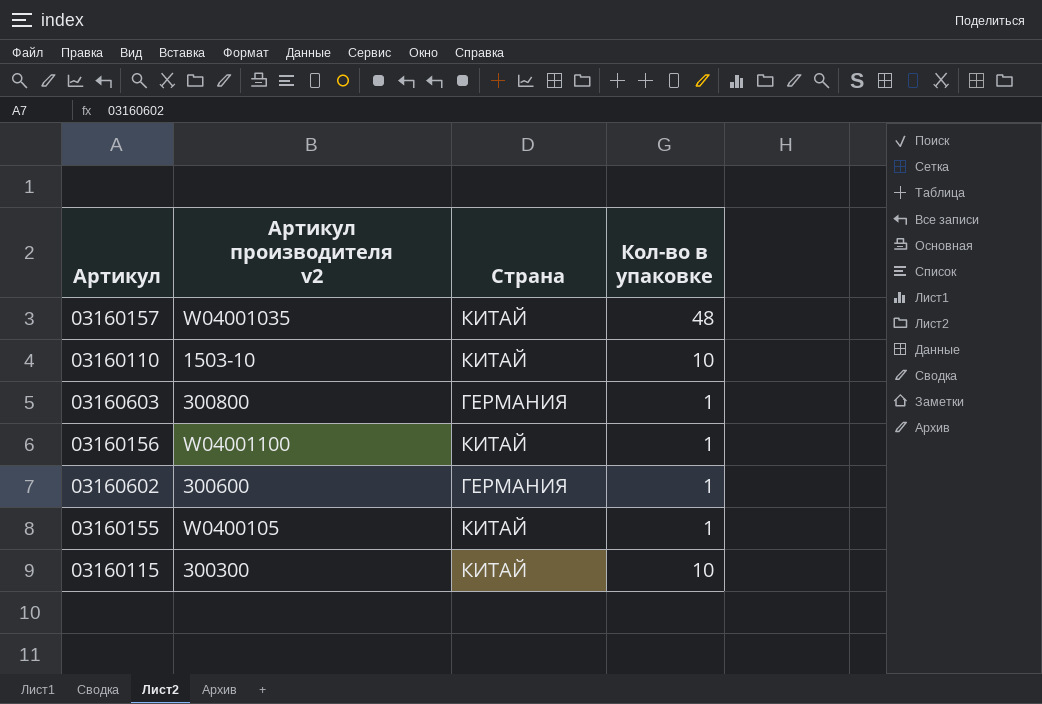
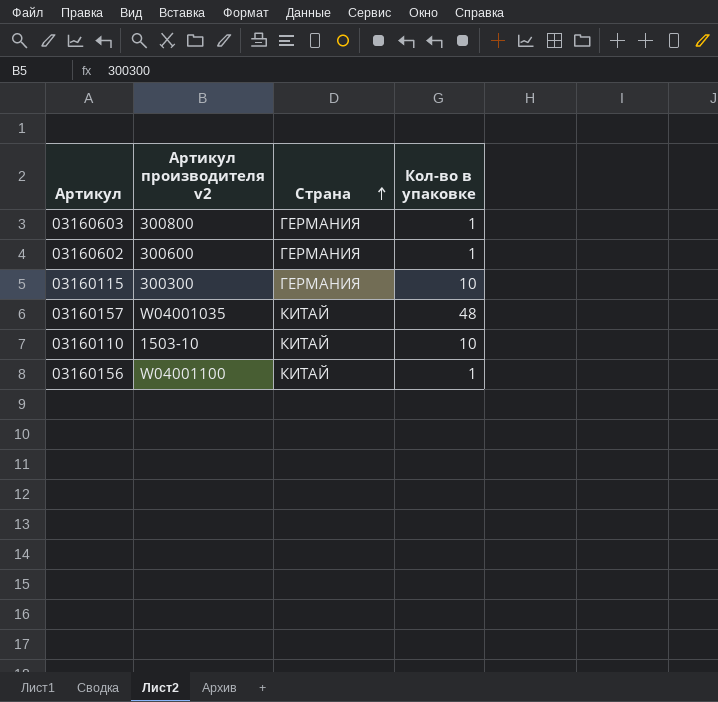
row order: none -> Страна ascending
row 03160155: W0400105 | КИТАЙ | 1 -> none
03160115 | Страна: КИТАЙ -> ГЕРМАНИЯ

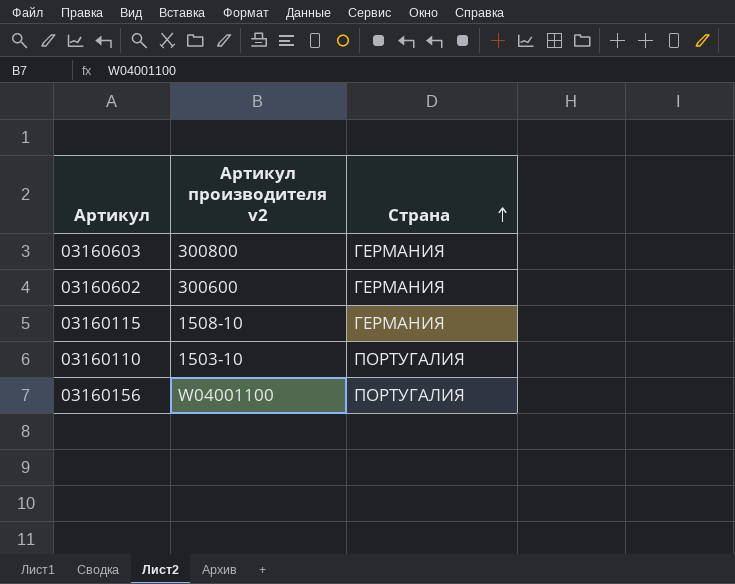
column Кол-во в упаковке | position: 4 -> none
row 03160157: W04001035 | КИТАЙ | 48 -> none
03160115 | Артикул производителя v2: 300300 -> 1508-10
03160110 | Страна: КИТАЙ -> ПОРТУГАЛИЯ
03160156 | Страна: КИТАЙ -> ПОРТУГАЛИЯ

